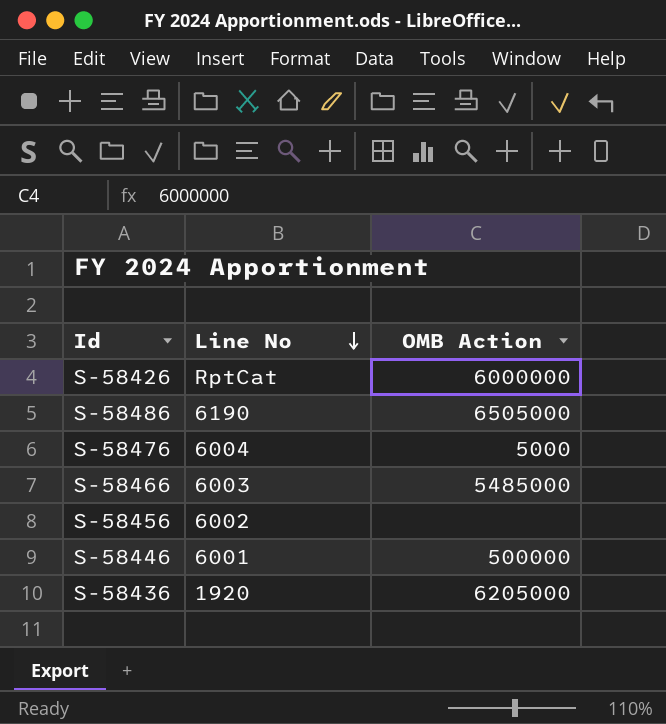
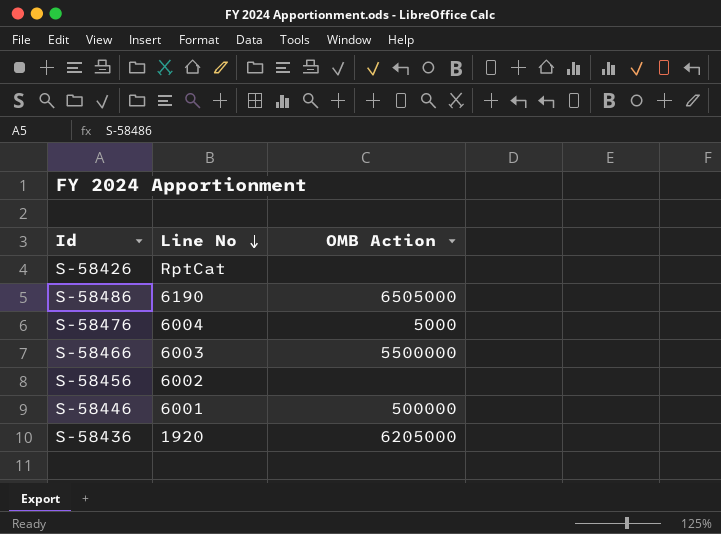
S-58426 | OMB Action: 6000000 -> none
S-58466 | OMB Action: 5485000 -> 5500000

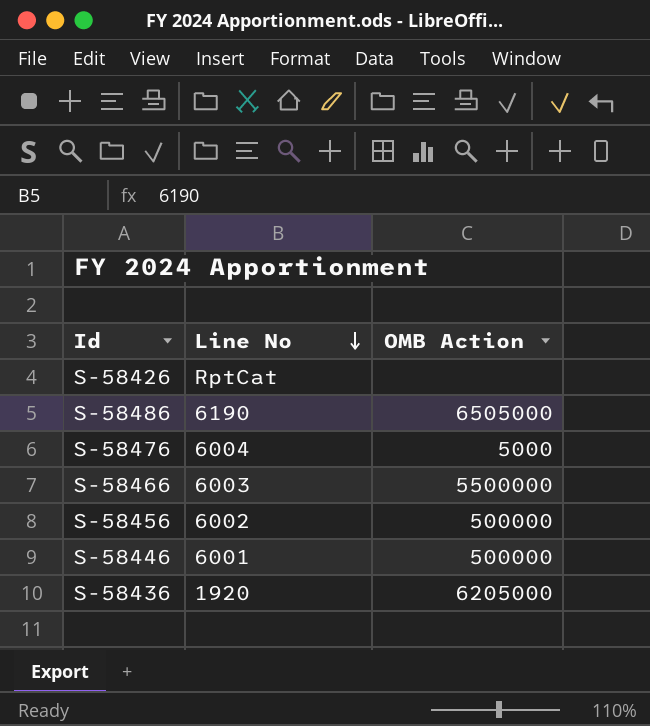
S-58456 | OMB Action: none -> 500000

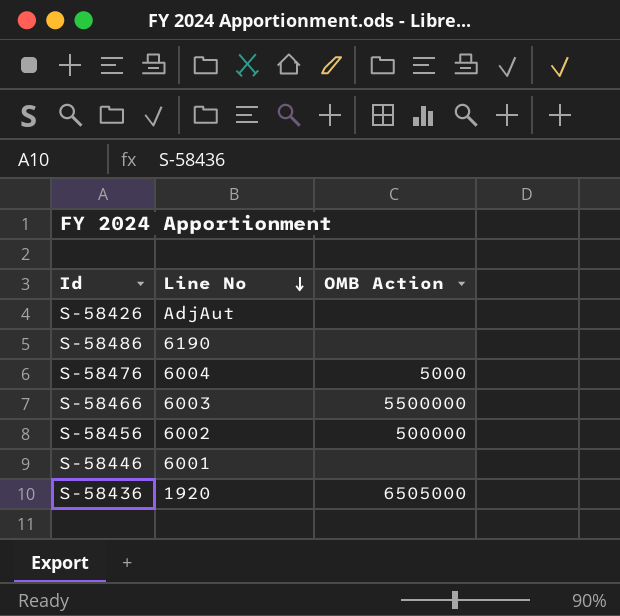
S-58426 | Line No: RptCat -> AdjAut
S-58486 | OMB Action: 6505000 -> none
S-58446 | OMB Action: 500000 -> none
S-58436 | OMB Action: 6205000 -> 6505000

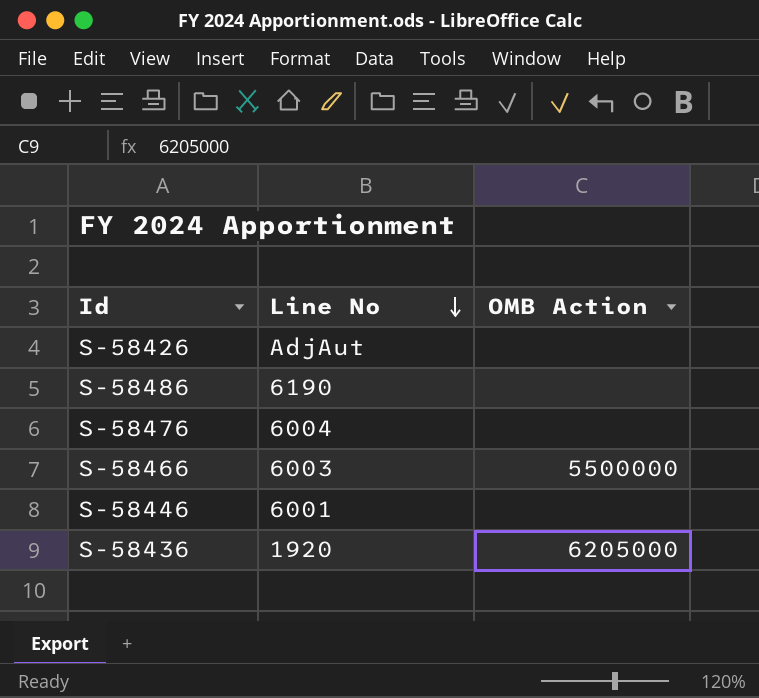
row S-58456: 6002 | 500000 -> none
S-58476 | OMB Action: 5000 -> none
S-58436 | OMB Action: 6505000 -> 6205000

